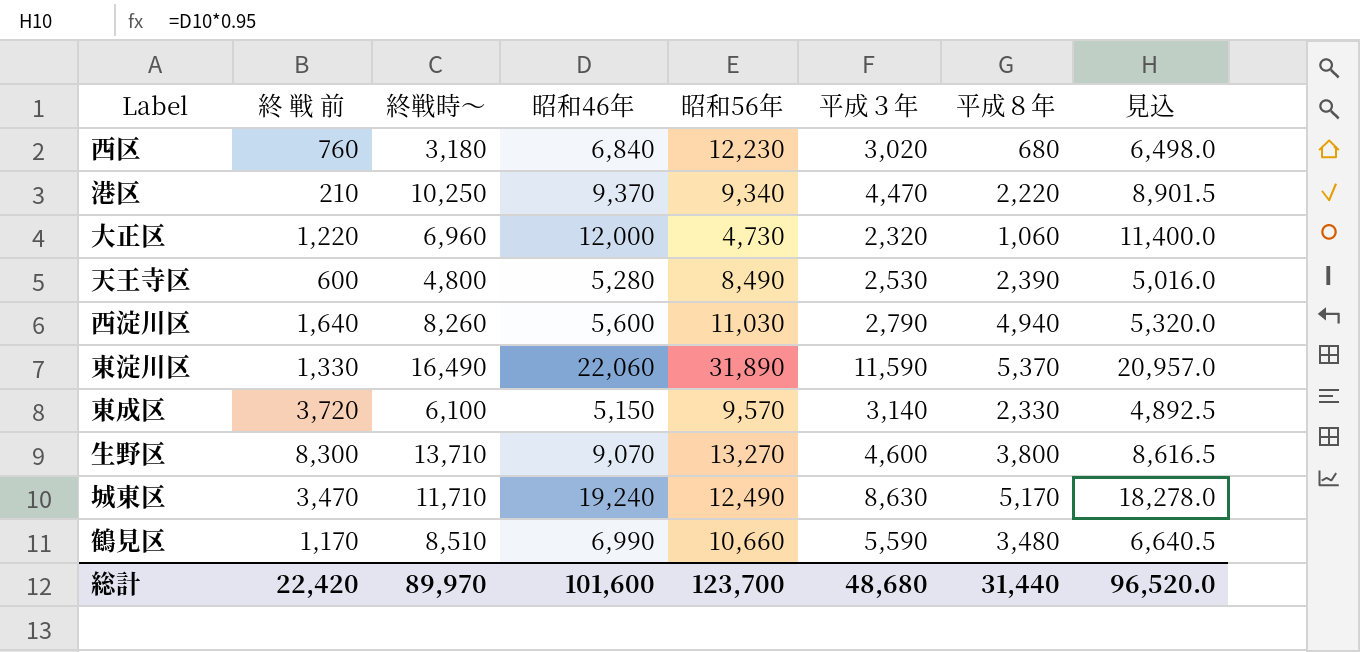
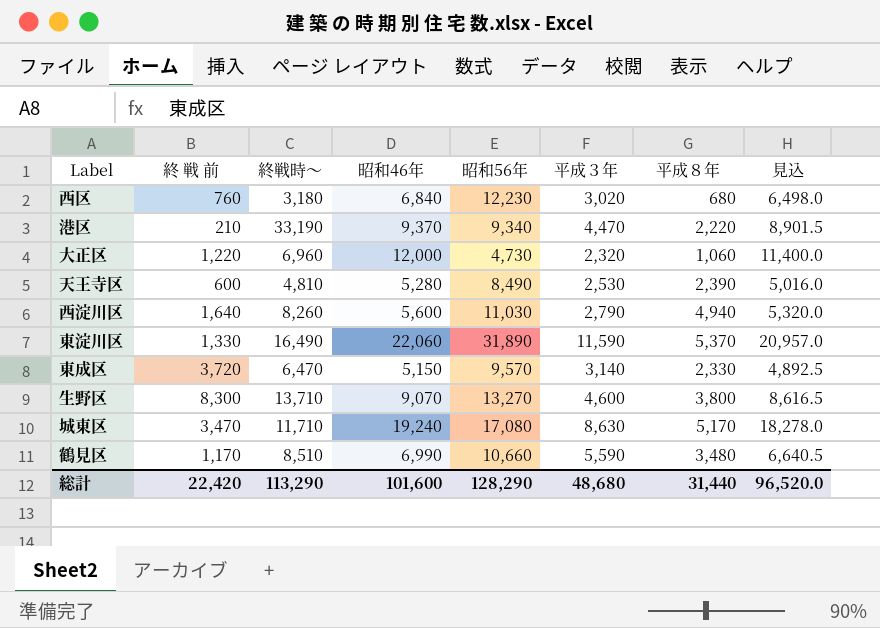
港区 | 終戦時～: 10,250 -> 33,190
天王寺区 | 終戦時～: 4,800 -> 4,810
東成区 | 終戦時～: 6,100 -> 6,470
城東区 | 昭和56年: 12,490 -> 17,080
総計 | 終戦時～: 89,970 -> 113,290
総計 | 昭和56年: 123,700 -> 128,290

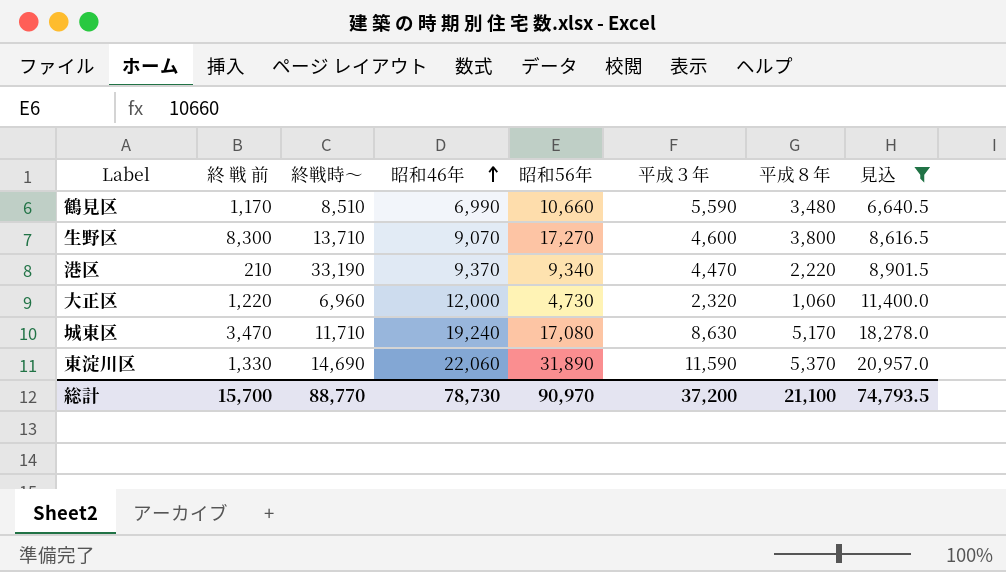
filter: none -> 見込 >= 6,640.5
row order: none -> 昭和46年 ascending
生野区 | 昭和56年: 13,270 -> 17,270
東淀川区 | 終戦時～: 16,490 -> 14,690
総計 | 終 戦 前: 22,420 -> 15,700
総計 | 終戦時～: 113,290 -> 88,770
総計 | 昭和46年: 101,600 -> 78,730
総計 | 昭和56年: 128,290 -> 90,970
総計 | 平成３年: 48,680 -> 37,200
総計 | 平成８年: 31,440 -> 21,100
総計 | 見込: 96,520.0 -> 74,793.5

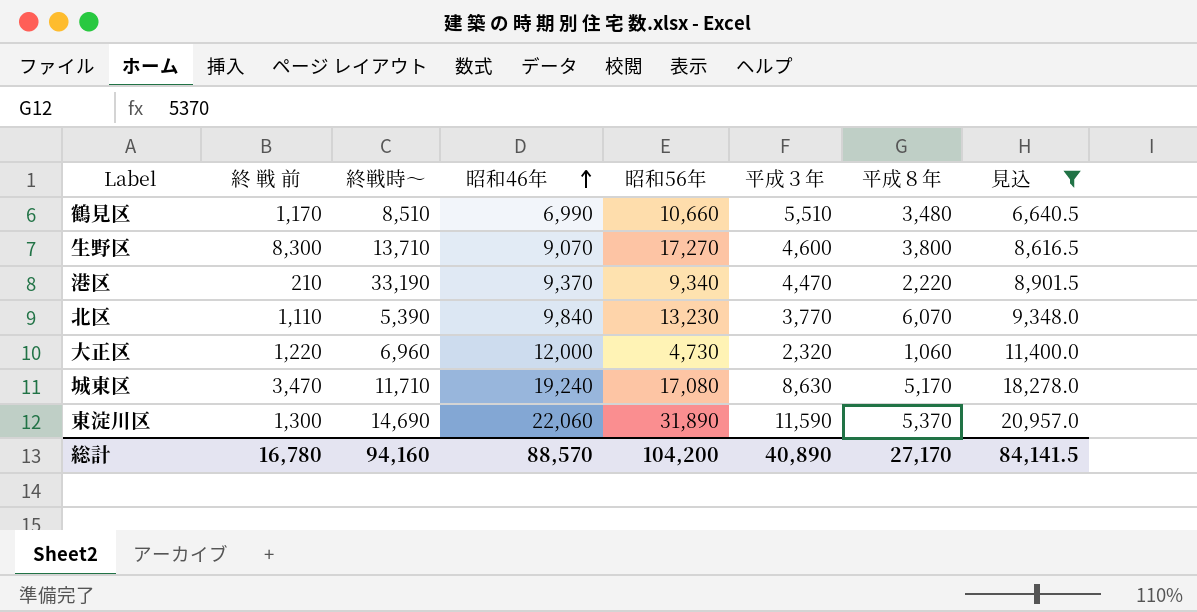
鶴見区 | 平成３年: 5,590 -> 5,510
row 北区: none -> 1,110 | 5,390 | 9,840 | 13,230 | 3,770 | 6,070 | 9,348.0
東淀川区 | 終 戦 前: 1,330 -> 1,300
総計 | 終 戦 前: 15,700 -> 16,780
総計 | 終戦時～: 88,770 -> 94,160
総計 | 昭和46年: 78,730 -> 88,570
総計 | 昭和56年: 90,970 -> 104,200
総計 | 平成３年: 37,200 -> 40,890
総計 | 平成８年: 21,100 -> 27,170
総計 | 見込: 74,793.5 -> 84,141.5

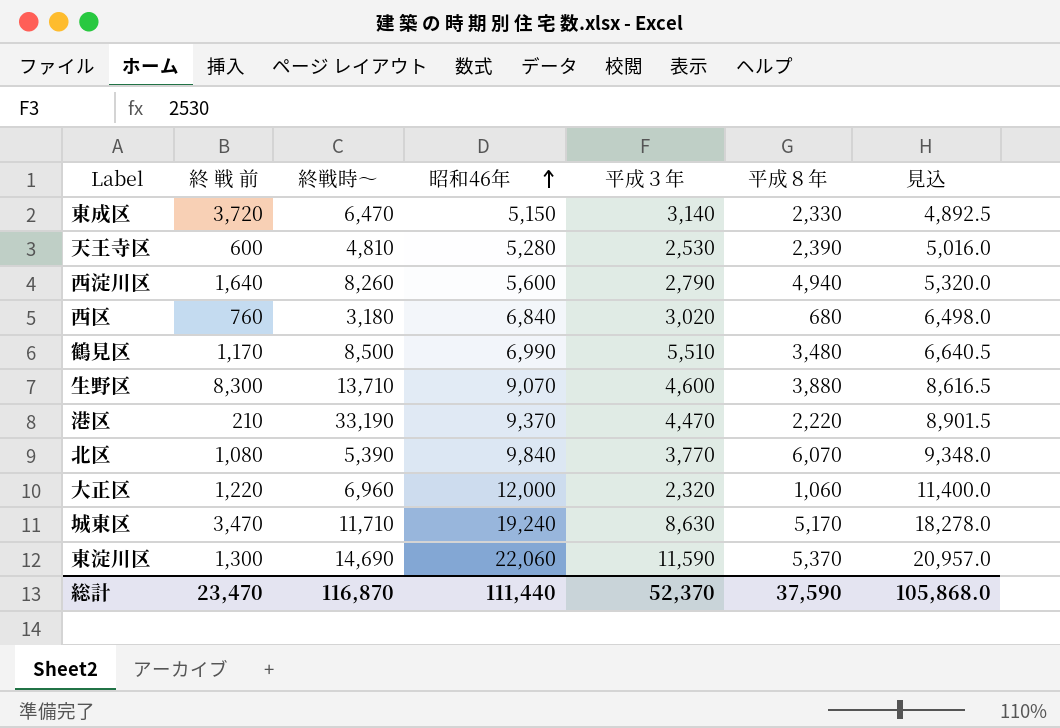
filter: 見込 >= 6,640.5 -> none
column 昭和56年 | position: 5 -> none
鶴見区 | 終戦時～: 8,510 -> 8,500
生野区 | 平成８年: 3,800 -> 3,880
北区 | 終 戦 前: 1,110 -> 1,080
総計 | 終 戦 前: 16,780 -> 23,470
総計 | 終戦時～: 94,160 -> 116,870
総計 | 昭和46年: 88,570 -> 111,440
総計 | 平成３年: 40,890 -> 52,370
総計 | 平成８年: 27,170 -> 37,590
総計 | 見込: 84,141.5 -> 105,868.0

